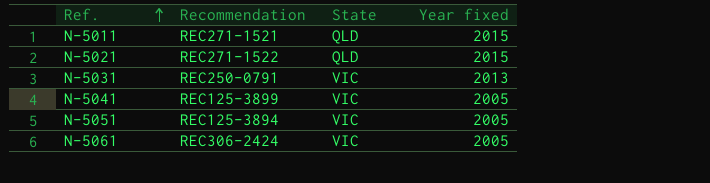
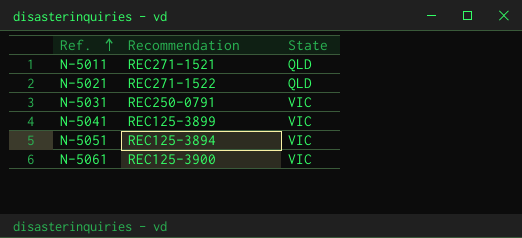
column Year fixed | position: 4 -> none
N-5061 | Recommendation: REC306-2424 -> REC125-3900

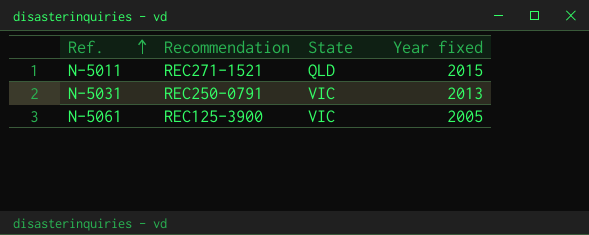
column Year fixed | position: none -> 4
row N-5021: REC271-1522 | QLD -> none
row N-5041: REC125-3899 | VIC -> none
row N-5051: REC125-3894 | VIC -> none

